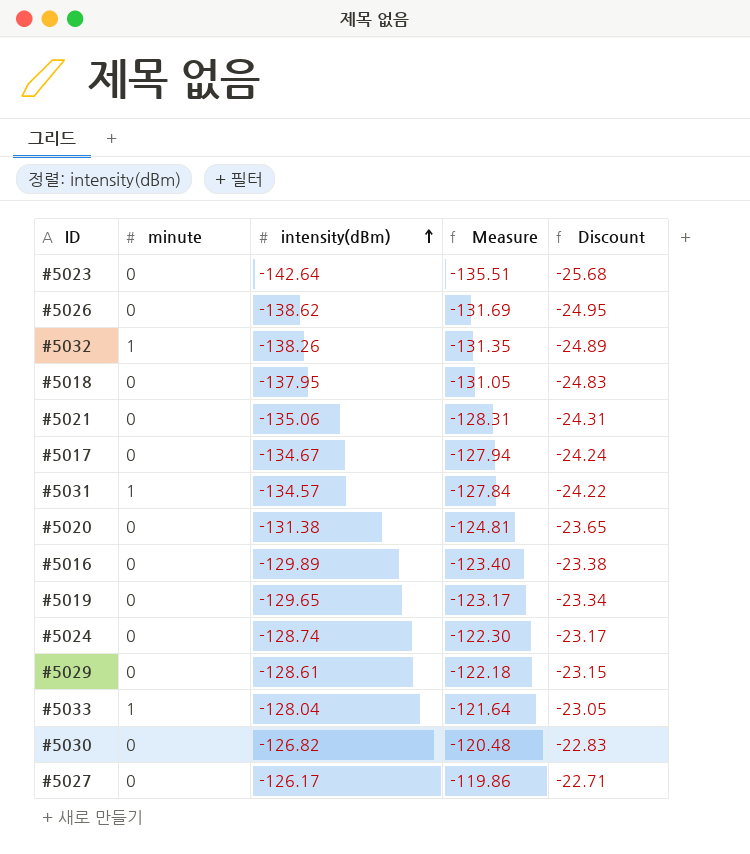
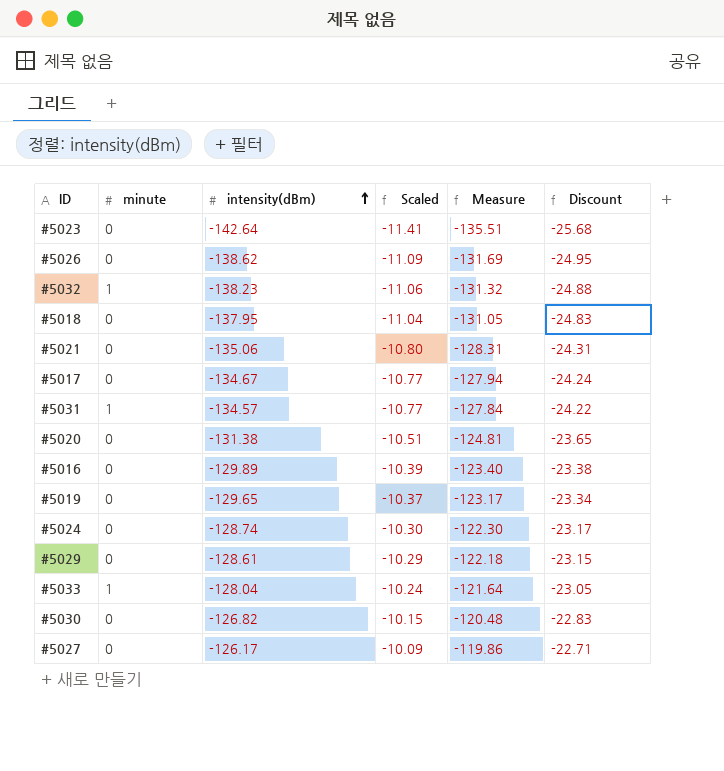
column Scaled | formula: none -> [intensity(dBm)] * 0.08
#5032 | intensity(dBm): -138.26 -> -138.23
#5032 | Measure: -131.35 -> -131.32
#5032 | Discount: -24.89 -> -24.88

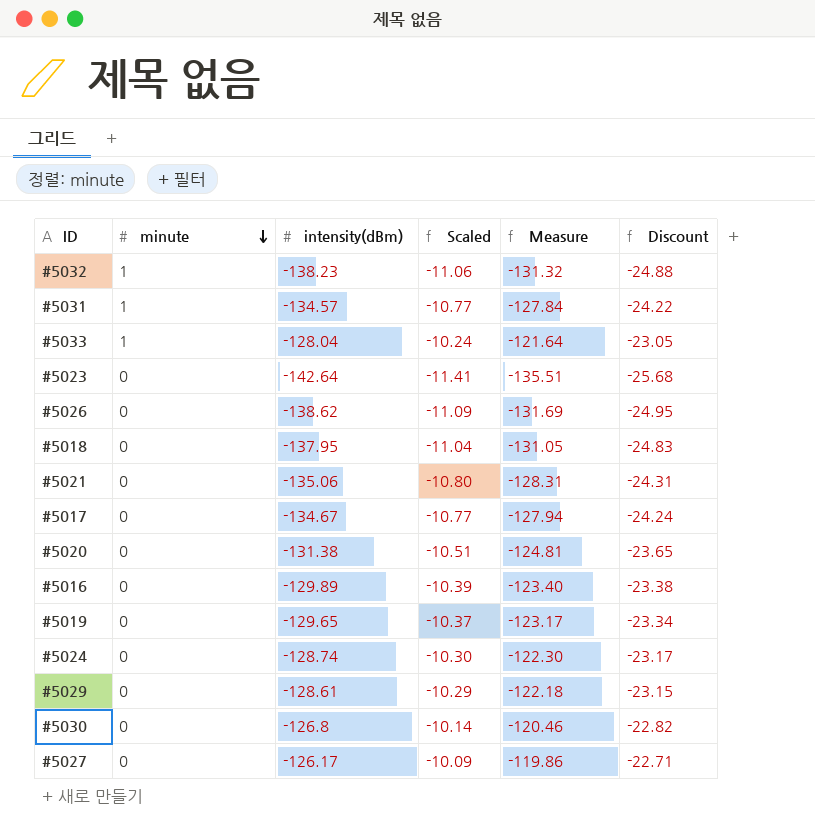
row order: intensity(dBm) ascending -> minute descending
#5030 | intensity(dBm): -126.82 -> -126.8
#5030 | Scaled: -10.15 -> -10.14
#5030 | Measure: -120.48 -> -120.46
#5030 | Discount: -22.83 -> -22.82

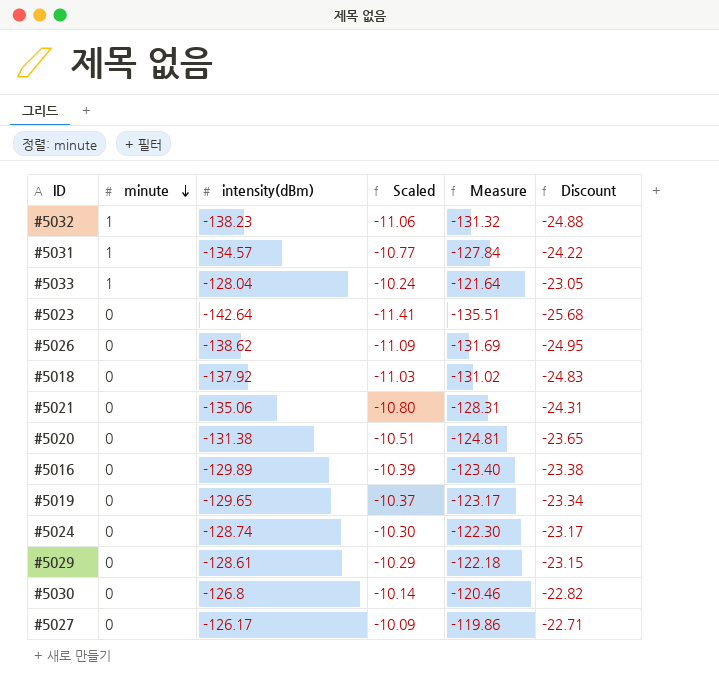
row #5017: 0 | -134.67 | -10.77 | -127.94 | -24.24 -> none
#5018 | intensity(dBm): -137.95 -> -137.92
#5018 | Scaled: -11.04 -> -11.03
#5018 | Measure: -131.05 -> -131.02

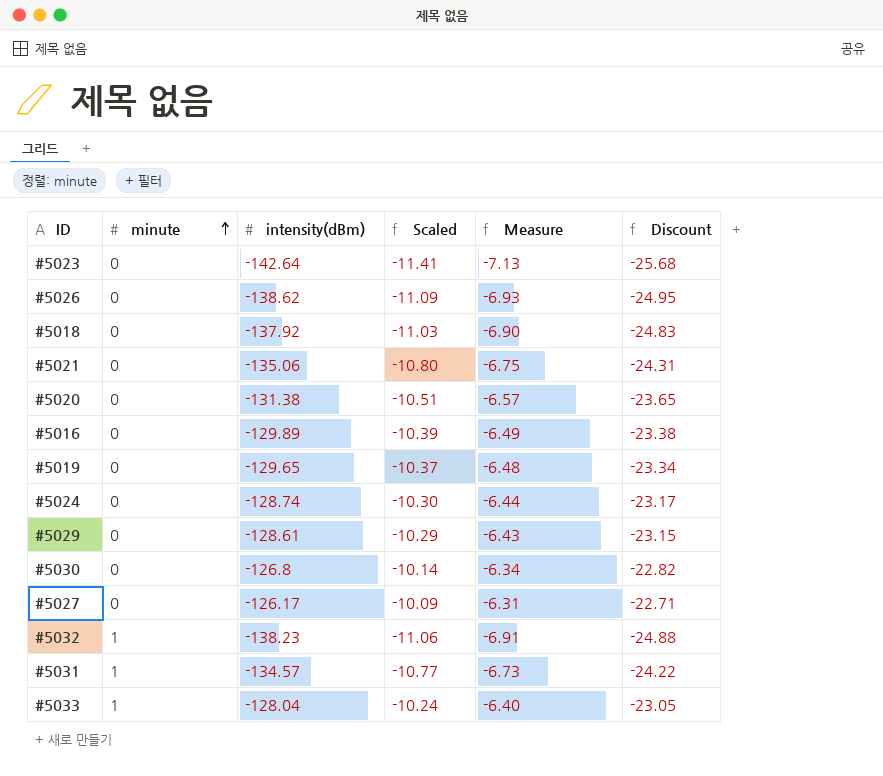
row order: minute descending -> minute ascending
column Measure | formula: [intensity(dBm)] * 0.95 -> [intensity(dBm)] * 0.05

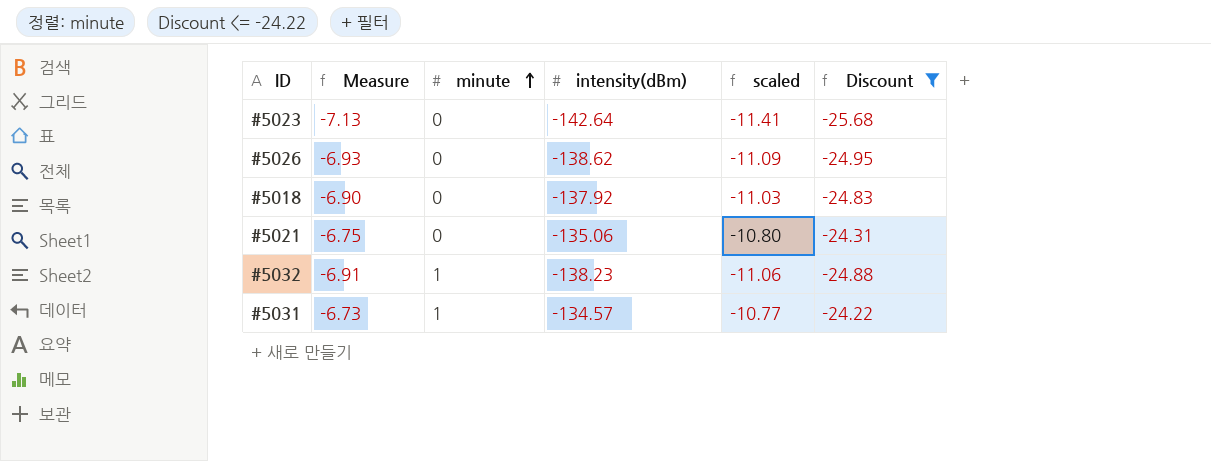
filter: none -> Discount <= -24.22
column Measure | position: 5 -> 2
column name: Scaled -> scaled

